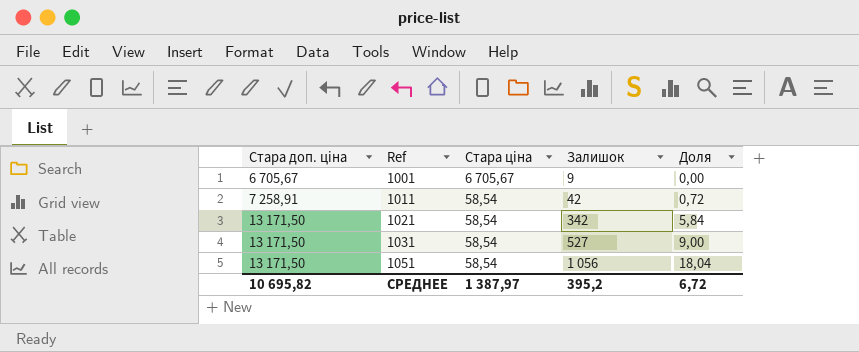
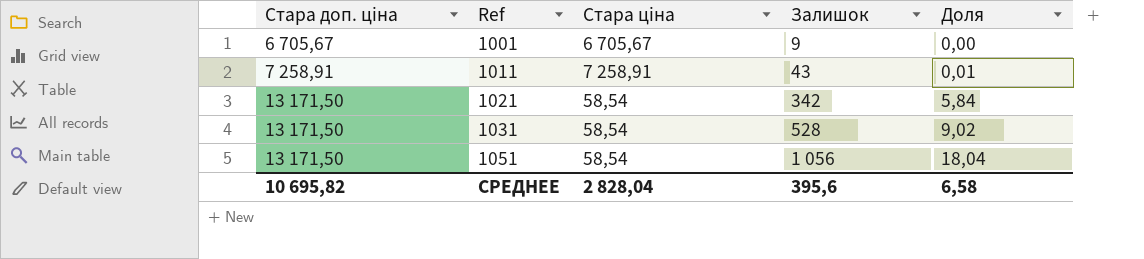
1011 | Стара ціна: 58,54 -> 7 258,91
1011 | Залишок: 42 -> 43
1011 | Доля: 0,72 -> 0,01
1031 | Залишок: 527 -> 528
1031 | Доля: 9,00 -> 9,02
СРЕДНЕЕ | Стара ціна: 1 387,97 -> 2 828,04
СРЕДНЕЕ | Залишок: 395,2 -> 395,6
СРЕДНЕЕ | Доля: 6,72 -> 6,58

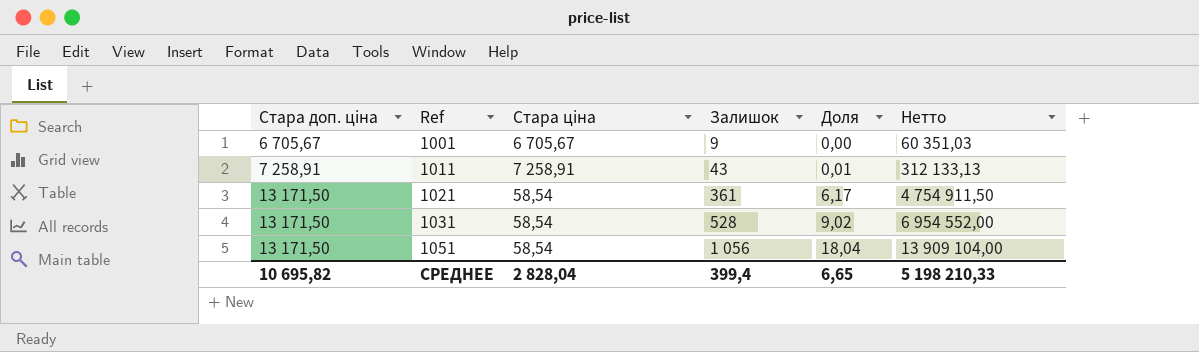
column Нетто | formula: none -> [Стара доп. ціна] * [Залишок]
1021 | Залишок: 342 -> 361
1021 | Доля: 5,84 -> 6,17
СРЕДНЕЕ | Залишок: 395,6 -> 399,4
СРЕДНЕЕ | Доля: 6,58 -> 6,65

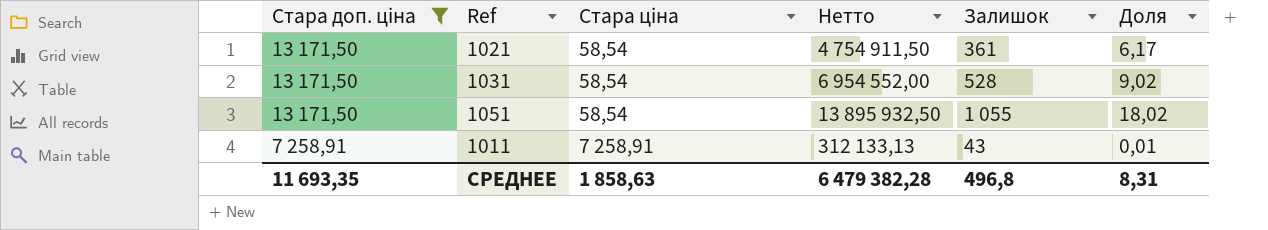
filter: none -> Стара доп. ціна != 6 705,67
row order: Стара доп. ціна ascending -> Стара доп. ціна descending
column Нетто | position: 6 -> 4
1051 | Нетто: 13 909 104,00 -> 13 895 932,50
1051 | Залишок: 1 056 -> 1 055
1051 | Доля: 18,04 -> 18,02
СРЕДНЕЕ | Стара доп. ціна: 10 695,82 -> 11 693,35
СРЕДНЕЕ | Стара ціна: 2 828,04 -> 1 858,63
СРЕДНЕЕ | Нетто: 5 198 210,33 -> 6 479 382,28
СРЕДНЕЕ | Залишок: 399,4 -> 496,8
СРЕДНЕЕ | Доля: 6,65 -> 8,31

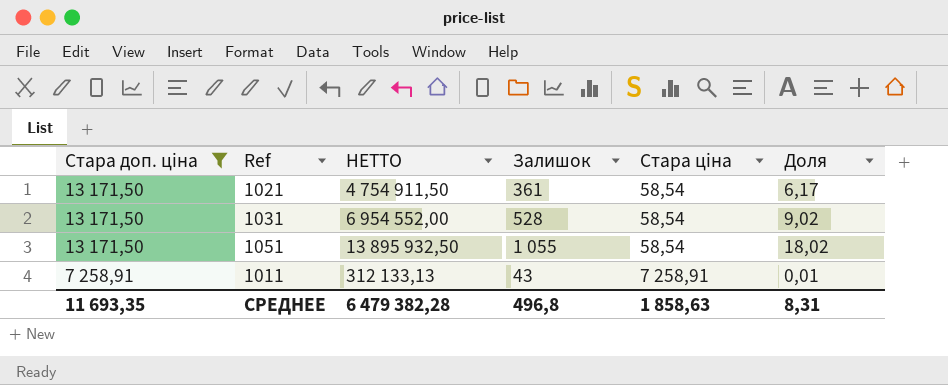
column name: Нетто -> НЕТТО
column Стара ціна | position: 3 -> 5

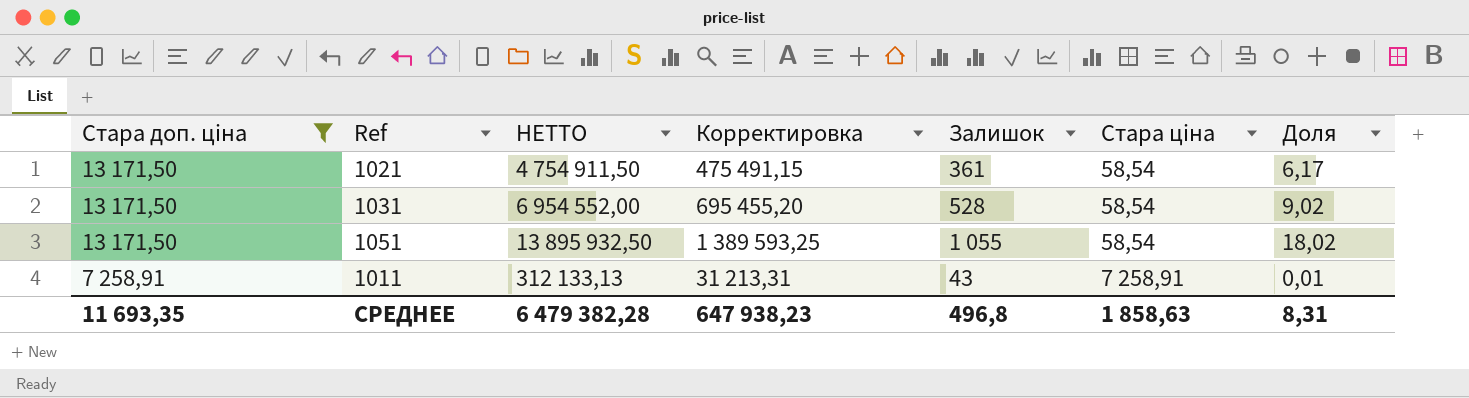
column Корректировка | formula: none -> [НЕТТО] * 0,1

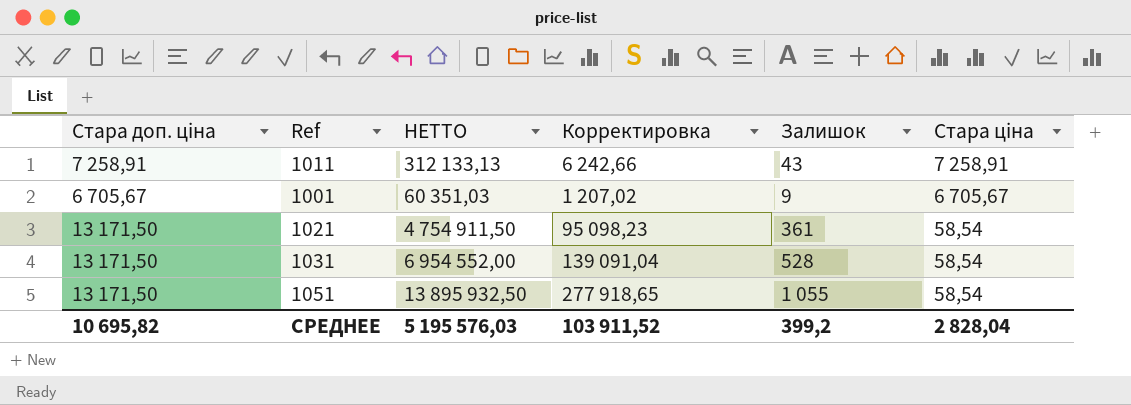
filter: Стара доп. ціна != 6 705,67 -> none
row order: Стара доп. ціна descending -> Стара ціна descending
column Доля | formula: [Залишок] / [Стара ціна] -> none
column Корректировка | formula: [НЕТТО] * 0,1 -> [НЕТТО] * 0,02
СРЕДНЕЕ | Стара доп. ціна: 11 693,35 -> 10 695,82
СРЕДНЕЕ | НЕТТО: 6 479 382,28 -> 5 195 576,03
СРЕДНЕЕ | Корректировка: 647 938,23 -> 103 911,52
СРЕДНЕЕ | Залишок: 496,8 -> 399,2
СРЕДНЕЕ | Стара ціна: 1 858,63 -> 2 828,04

